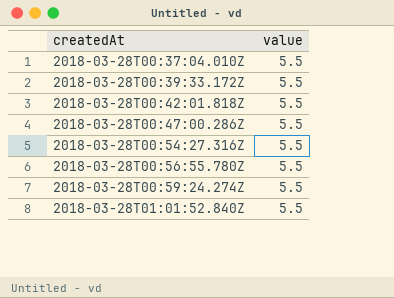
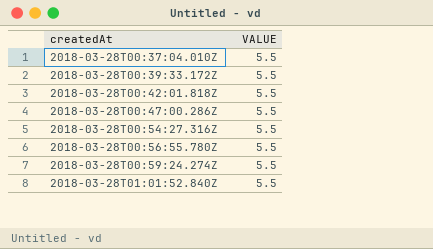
column name: value -> VALUE

